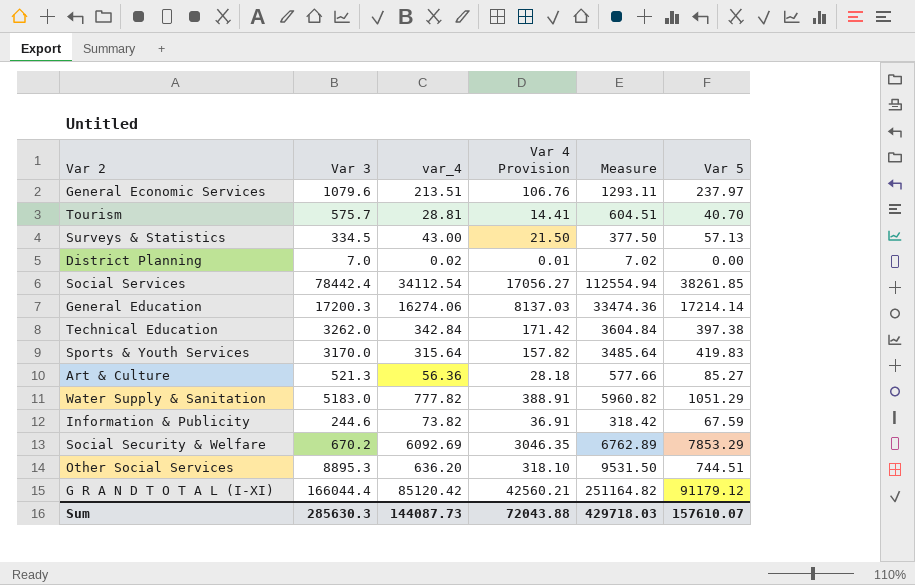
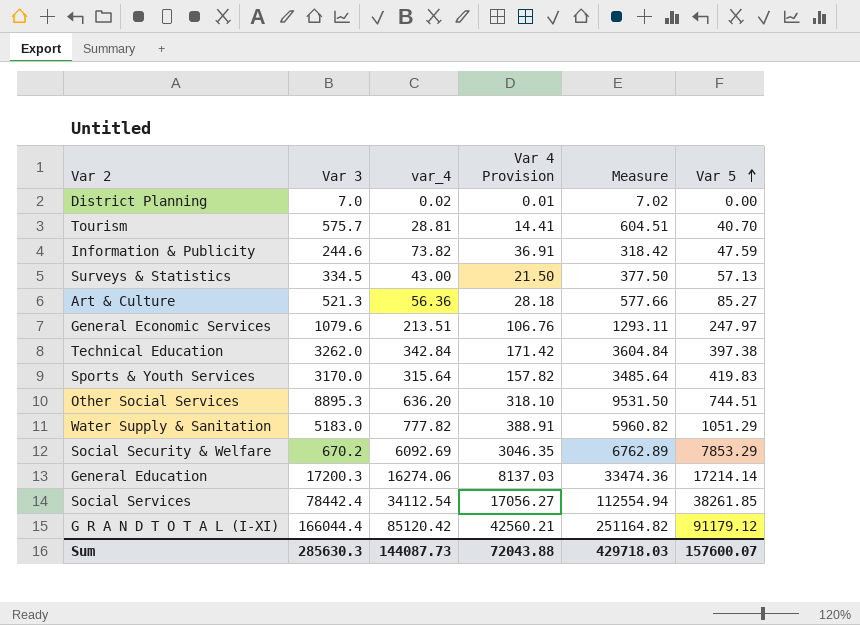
row order: none -> Var 5 ascending
Information & Publicity | Var 5: 67.59 -> 47.59
General Economic Services | Var 5: 237.97 -> 247.97
Sum | Var 5: 157610.07 -> 157600.07

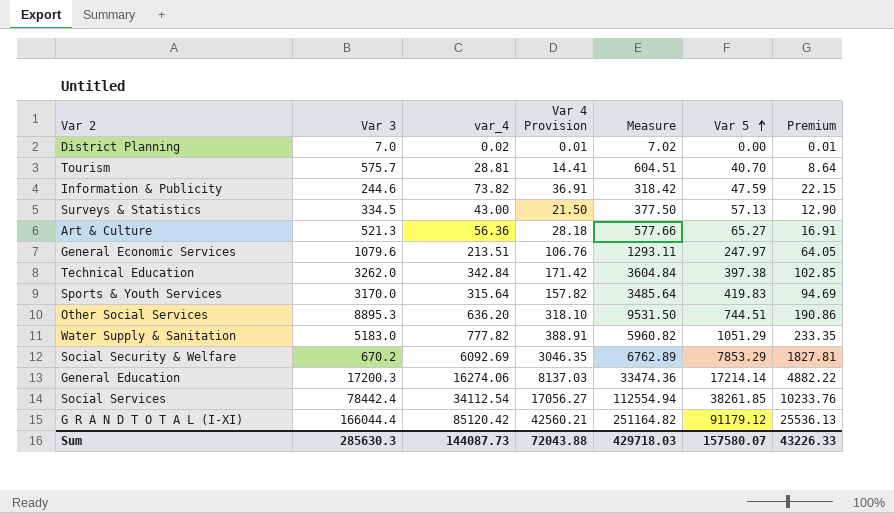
column Premium | formula: none -> [var_4] * 0.3
Art & Culture | Var 5: 85.27 -> 65.27
Sum | Var 5: 157600.07 -> 157580.07

